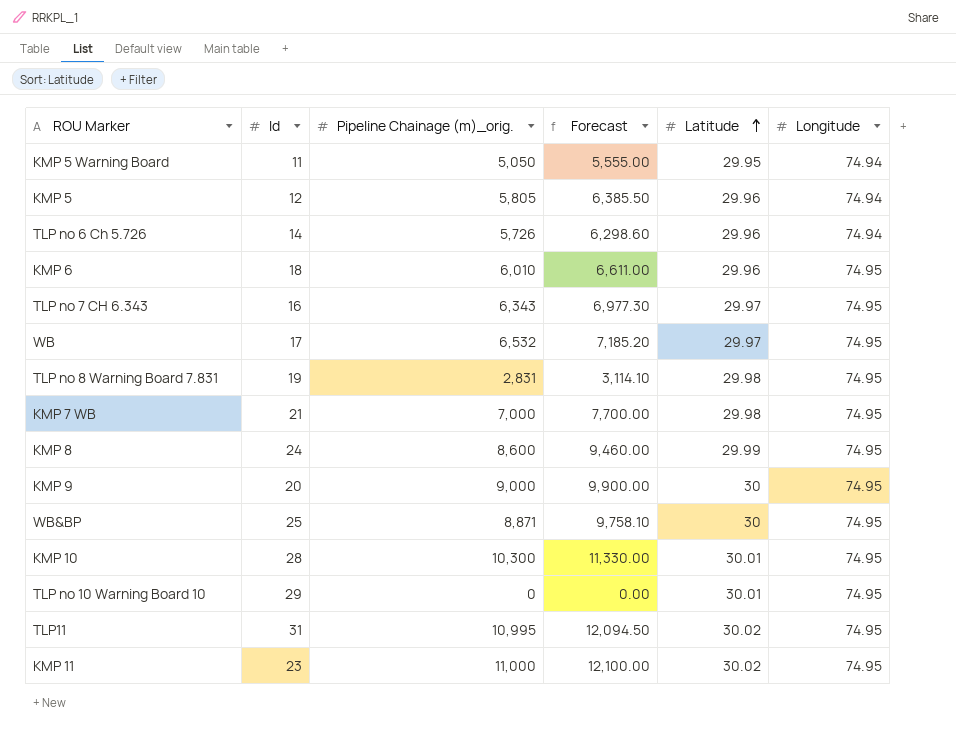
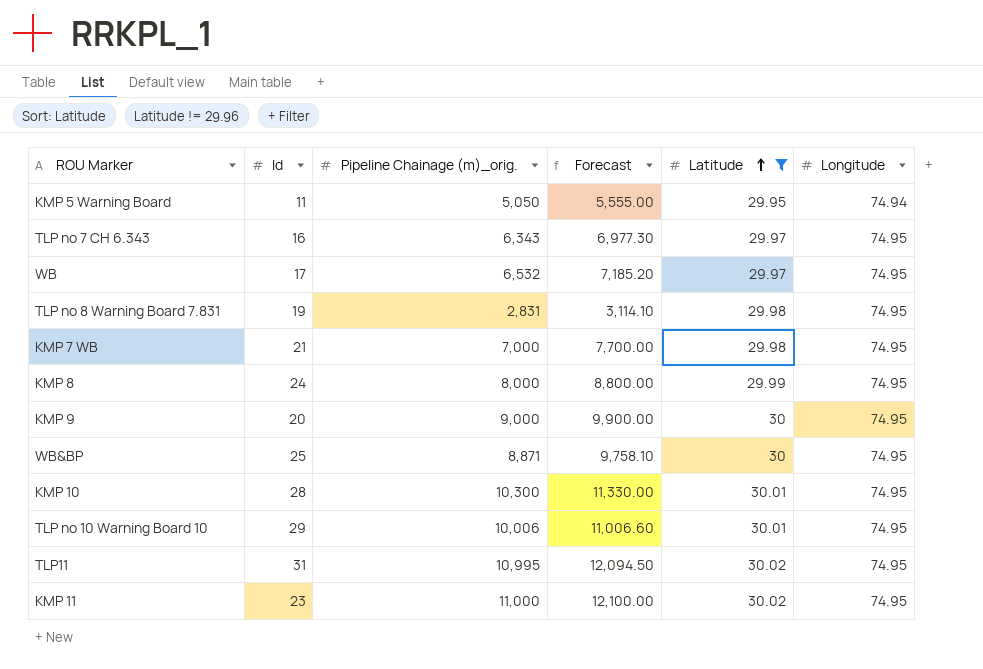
filter: none -> Latitude != 29.96
KMP 8 | Pipeline Chainage (m)_orig.: 8,600 -> 8,000
KMP 8 | Forecast: 9,460.00 -> 8,800.00
TLP no 10 Warning Board 10 | Pipeline Chainage (m)_orig.: 0 -> 10,006
TLP no 10 Warning Board 10 | Forecast: 0.00 -> 11,006.60

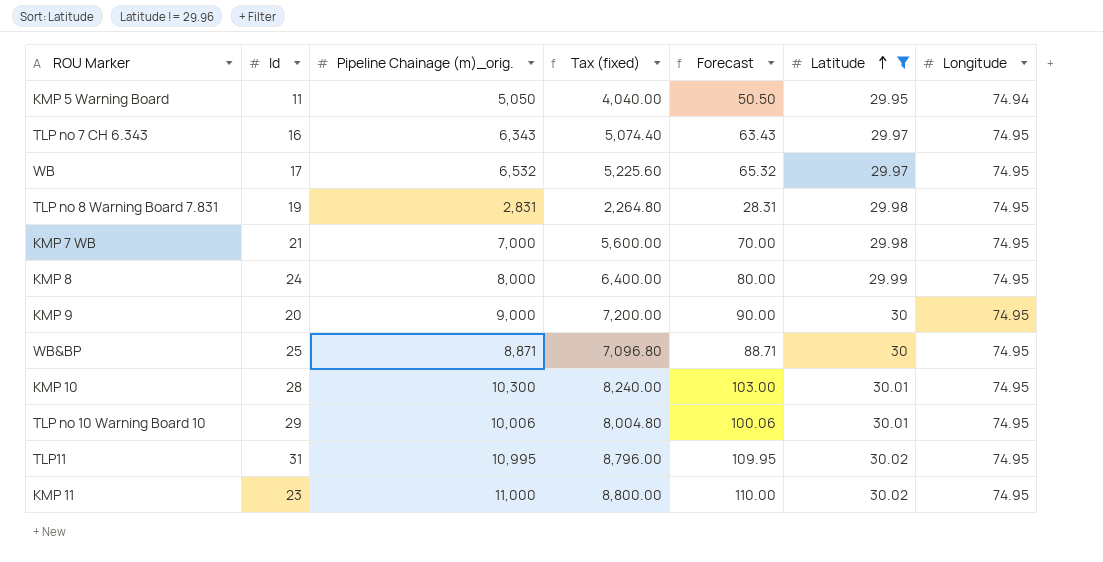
column Tax (fixed) | formula: none -> [Pipeline Chainage (m)_orig.] * 0.8
column Forecast | formula: [Pipeline Chainage (m)_orig.] * 1.1 -> [Pipeline Chainage (m)_orig.] * 0.01

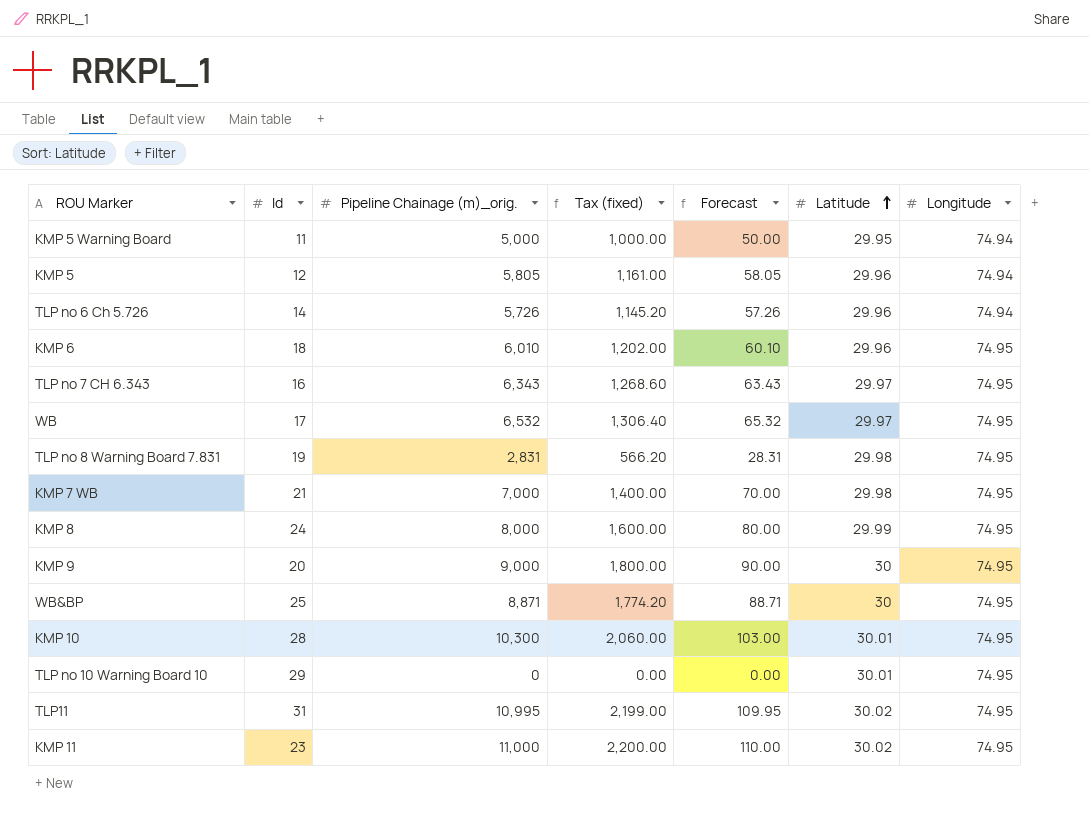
filter: Latitude != 29.96 -> none
column Tax (fixed) | formula: [Pipeline Chainage (m)_orig.] * 0.8 -> [Pipeline Chainage (m)_orig.] * 0.2
KMP 5 Warning Board | Pipeline Chainage (m)_orig.: 5,050 -> 5,000
KMP 5 Warning Board | Forecast: 50.50 -> 50.00
TLP no 10 Warning Board 10 | Pipeline Chainage (m)_orig.: 10,006 -> 0
TLP no 10 Warning Board 10 | Forecast: 100.06 -> 0.00

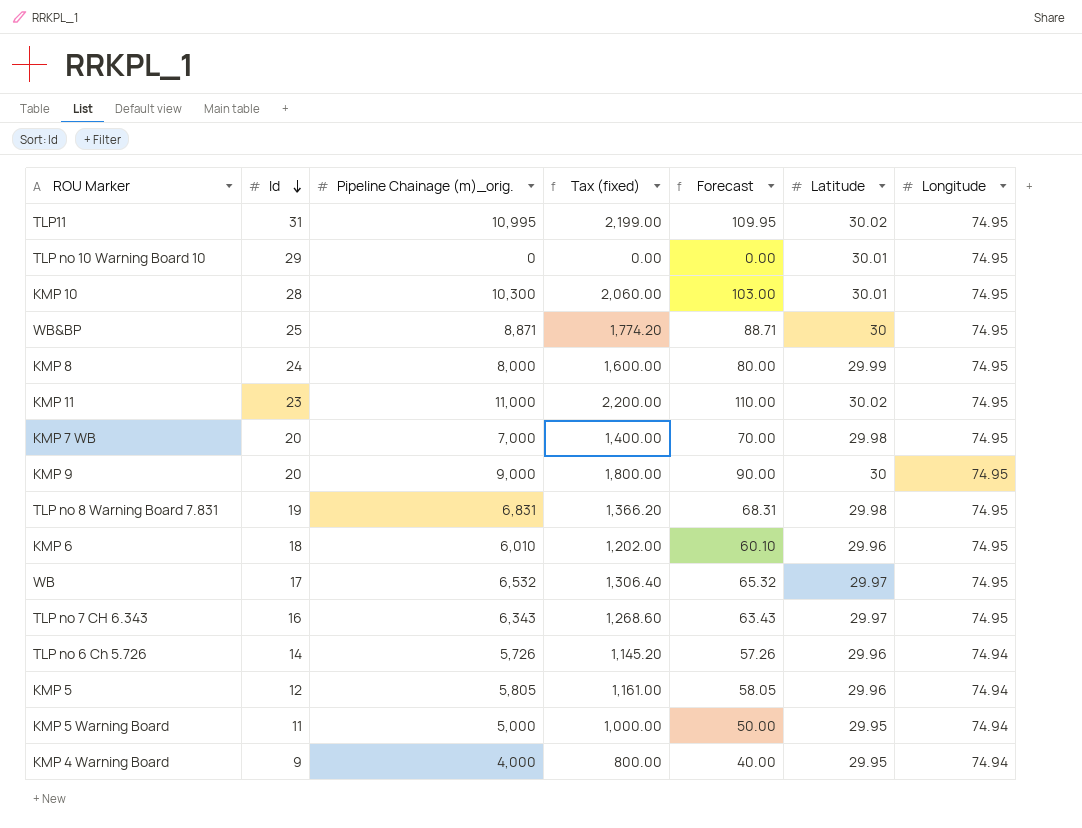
row order: Latitude ascending -> Id descending
KMP 7 WB | Id: 21 -> 20
TLP no 8 Warning Board 7.831 | Pipeline Chainage (m)_orig.: 2,831 -> 6,831
TLP no 8 Warning Board 7.831 | Tax (fixed): 566.20 -> 1,366.20
TLP no 8 Warning Board 7.831 | Forecast: 28.31 -> 68.31
row KMP 4 Warning Board: none -> 9 | 4,000 | 800.00 | 40.00 | 29.95 | 74.94

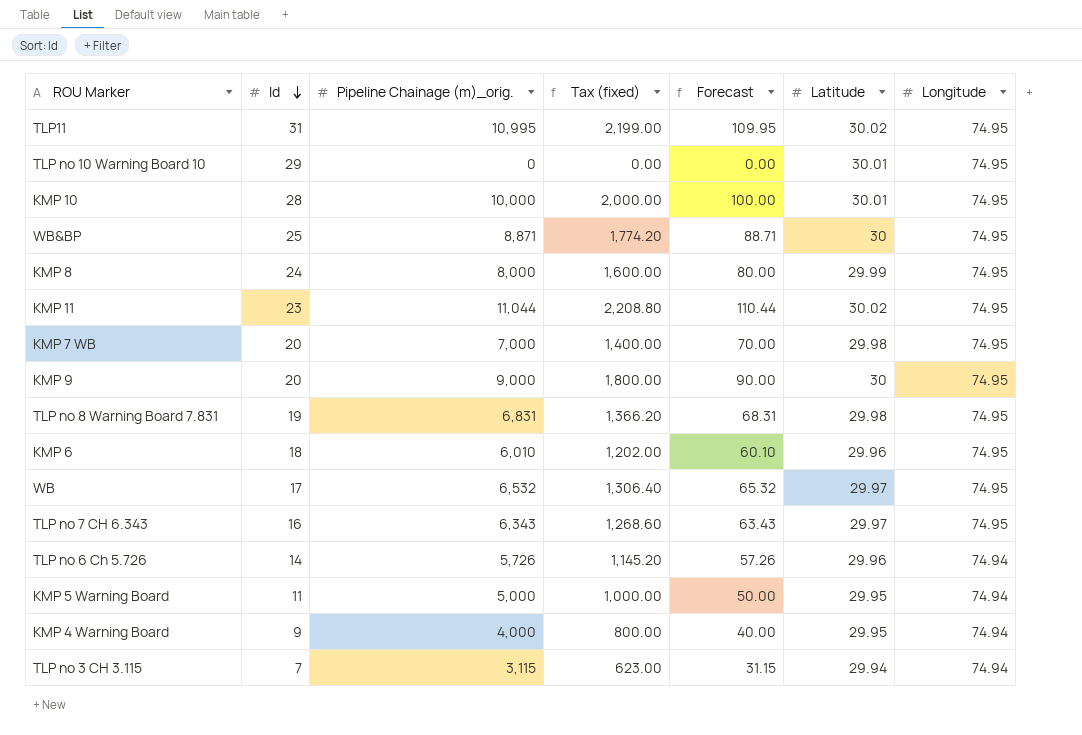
row KMP 5: 12 | 5,805 | 1,161.00 | 58.05 | 29.96 | 74.94 -> none
KMP 10 | Pipeline Chainage (m)_orig.: 10,300 -> 10,000
KMP 10 | Tax (fixed): 2,060.00 -> 2,000.00
KMP 10 | Forecast: 103.00 -> 100.00
KMP 11 | Pipeline Chainage (m)_orig.: 11,000 -> 11,044
KMP 11 | Tax (fixed): 2,200.00 -> 2,208.80
KMP 11 | Forecast: 110.00 -> 110.44
row TLP no 3 CH 3.115: none -> 7 | 3,115 | 623.00 | 31.15 | 29.94 | 74.94

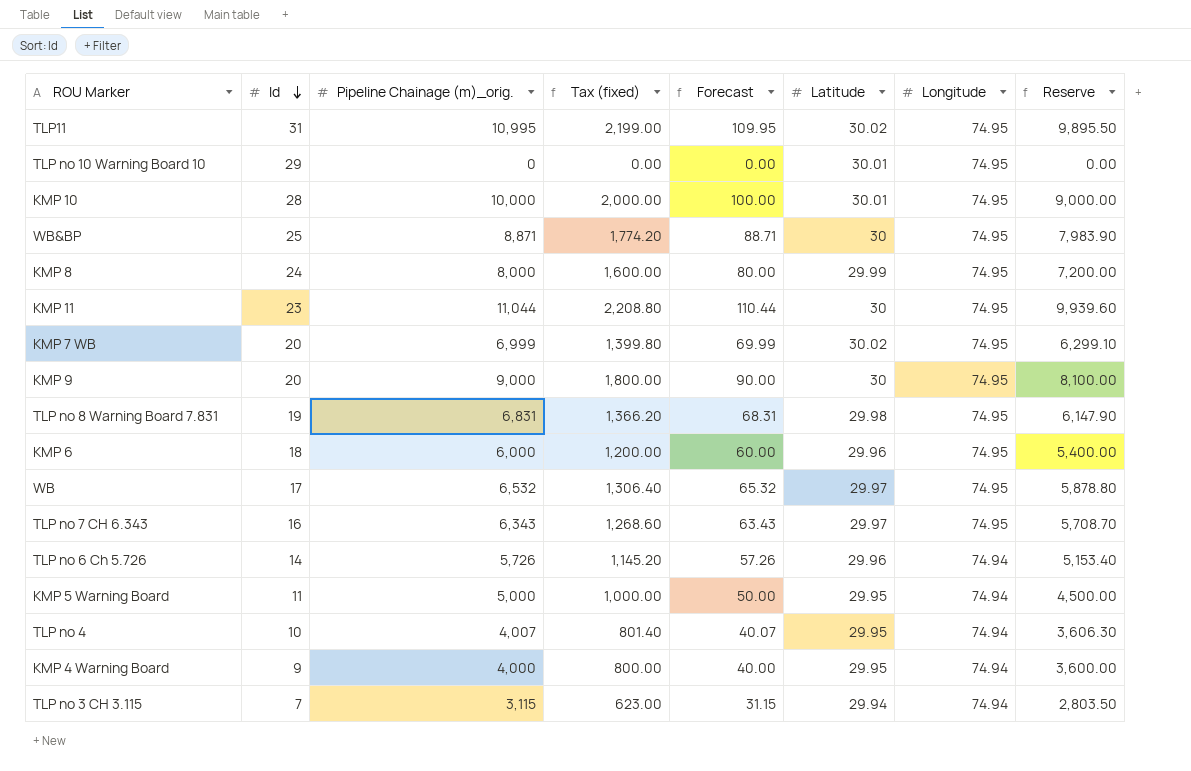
column Reserve | formula: none -> [Pipeline Chainage (m)_orig.] * 0.9
KMP 11 | Latitude: 30.02 -> 30
KMP 7 WB | Pipeline Chainage (m)_orig.: 7,000 -> 6,999
KMP 7 WB | Tax (fixed): 1,400.00 -> 1,399.80
KMP 7 WB | Forecast: 70.00 -> 69.99
KMP 7 WB | Latitude: 29.98 -> 30.02
KMP 6 | Pipeline Chainage (m)_orig.: 6,010 -> 6,000
KMP 6 | Tax (fixed): 1,202.00 -> 1,200.00
KMP 6 | Forecast: 60.10 -> 60.00
row TLP no 4: none -> 10 | 4,007 | 801.40 | 40.07 | 29.95 | 74.94 | 3,606.30

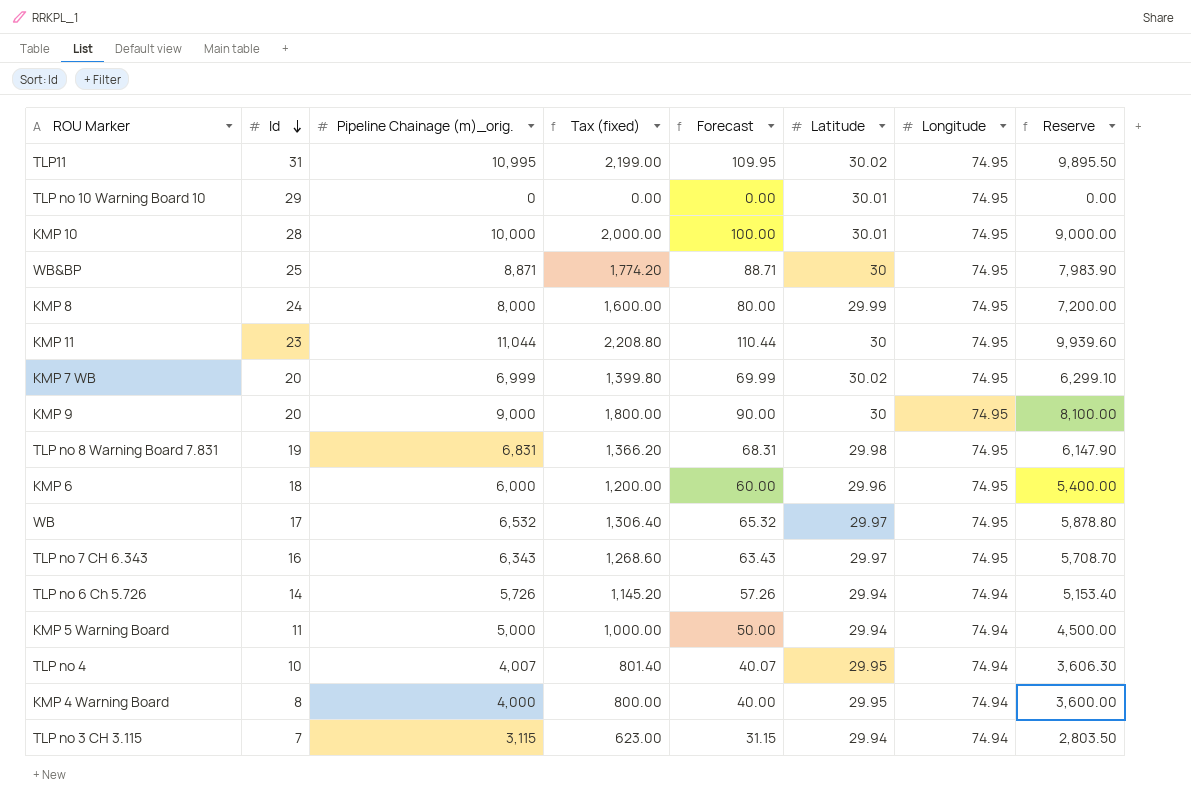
TLP no 6 Ch 5.726 | Latitude: 29.96 -> 29.94
KMP 5 Warning Board | Latitude: 29.95 -> 29.94
KMP 4 Warning Board | Id: 9 -> 8

